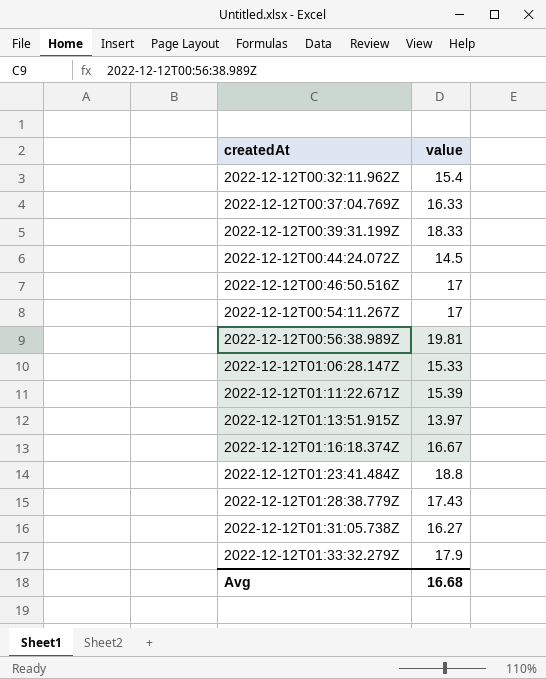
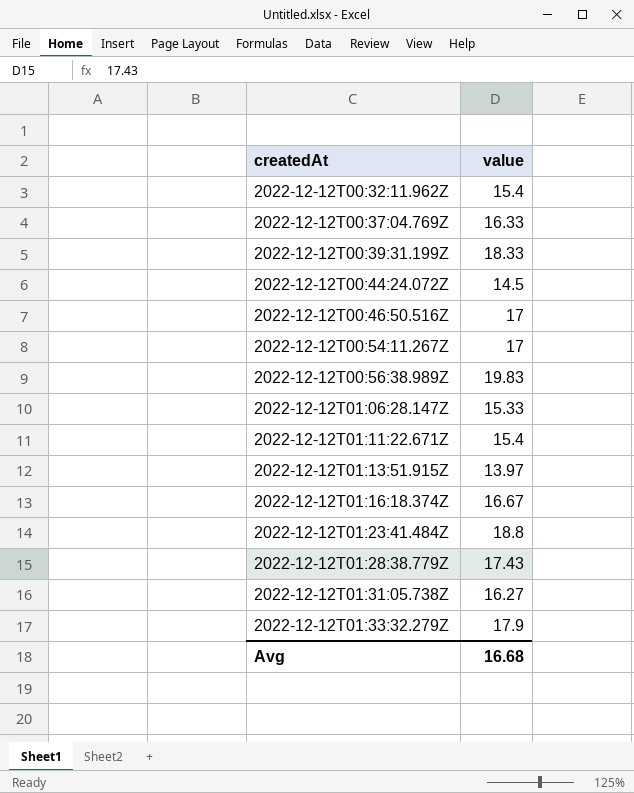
2022-12-12T00:56:38.989Z | value: 19.81 -> 19.83
2022-12-12T01:11:22.671Z | value: 15.39 -> 15.4

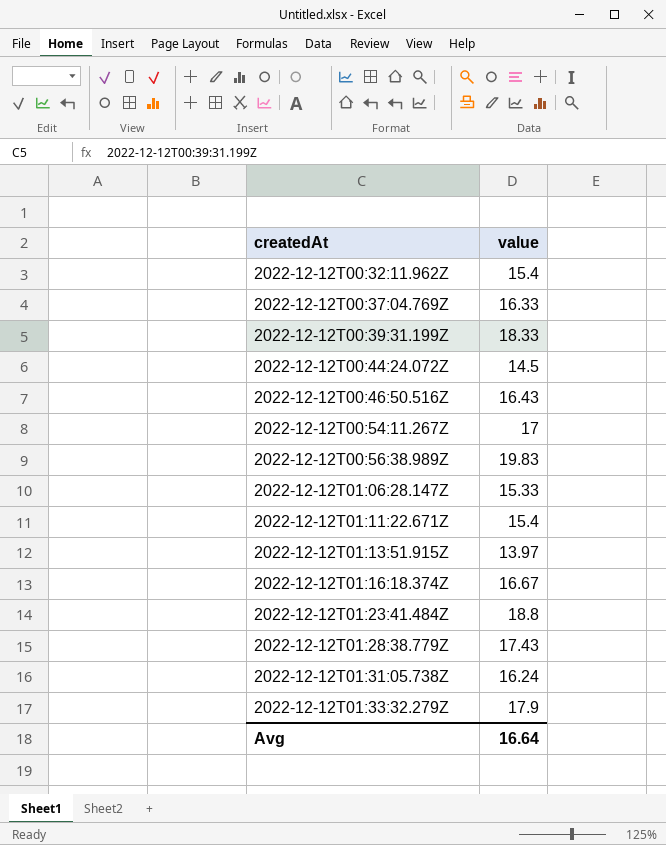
2022-12-12T00:46:50.516Z | value: 17 -> 16.43
2022-12-12T01:31:05.738Z | value: 16.27 -> 16.24
Avg | value: 16.68 -> 16.64

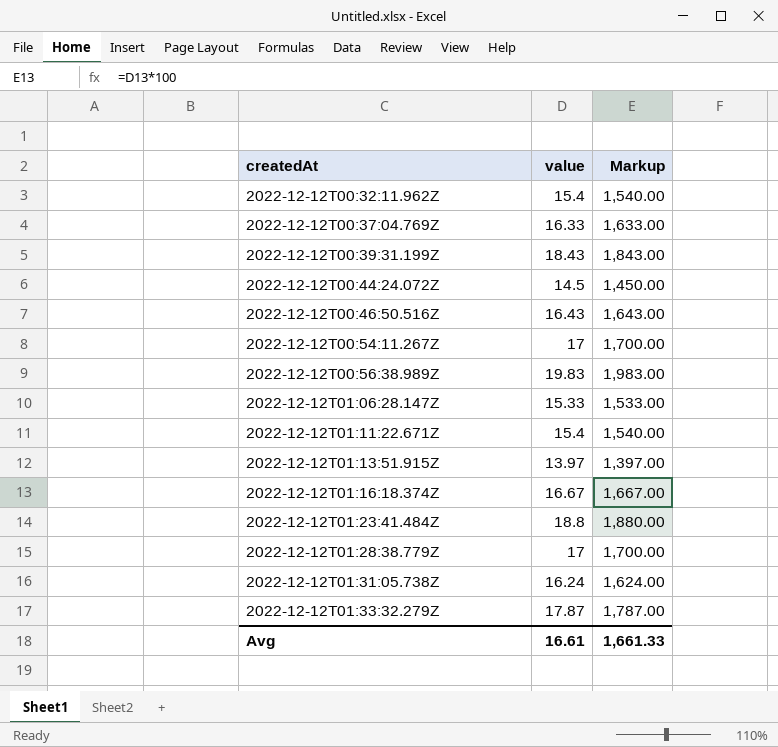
column Markup | formula: none -> [value] * 100
2022-12-12T00:39:31.199Z | value: 18.33 -> 18.43
2022-12-12T01:28:38.779Z | value: 17.43 -> 17
2022-12-12T01:33:32.279Z | value: 17.9 -> 17.87
Avg | value: 16.64 -> 16.61

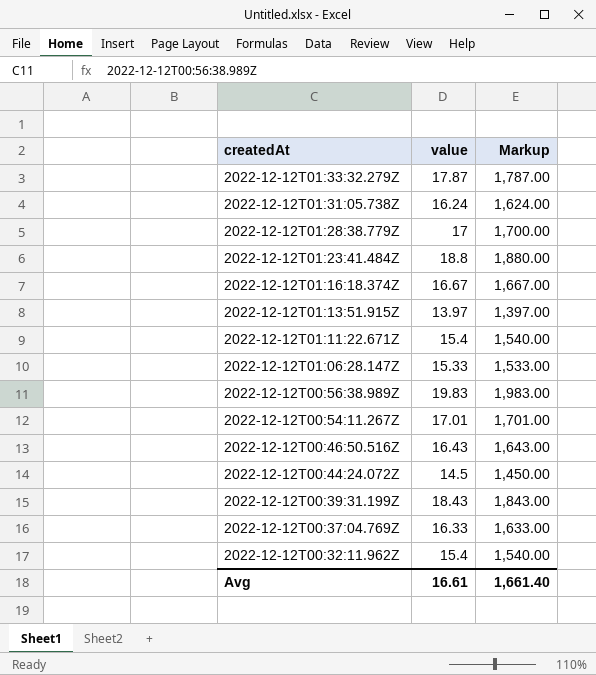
row order: createdAt ascending -> createdAt descending
2022-12-12T00:54:11.267Z | value: 17 -> 17.01
2022-12-12T00:54:11.267Z | Markup: 1,700.00 -> 1,701.00
Avg | Markup: 1,661.33 -> 1,661.40

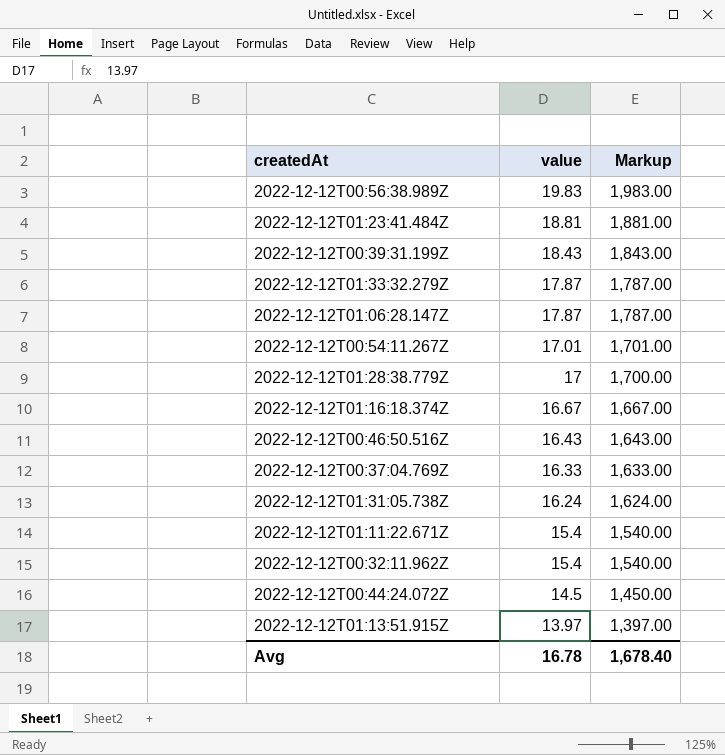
row order: createdAt descending -> value descending
2022-12-12T01:23:41.484Z | value: 18.8 -> 18.81
2022-12-12T01:23:41.484Z | Markup: 1,880.00 -> 1,881.00
2022-12-12T01:06:28.147Z | value: 15.33 -> 17.87
2022-12-12T01:06:28.147Z | Markup: 1,533.00 -> 1,787.00
Avg | value: 16.61 -> 16.78
Avg | Markup: 1,661.40 -> 1,678.40

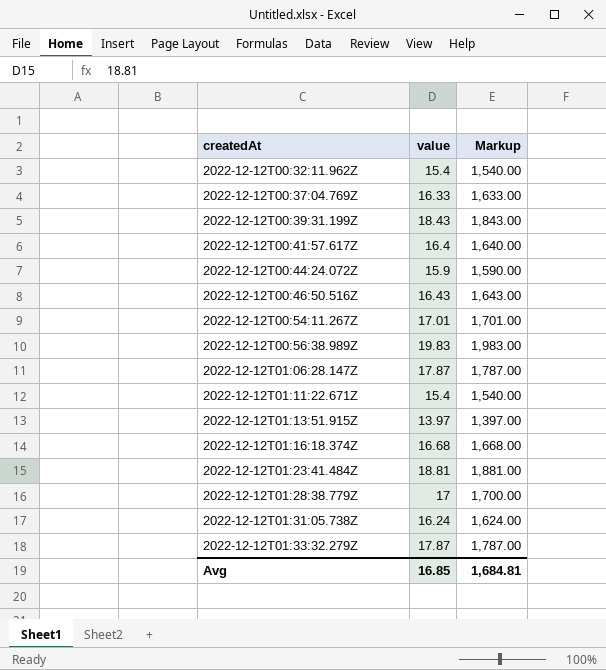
row order: value descending -> createdAt ascending
row 2022-12-12T00:41:57.617Z: none -> 16.4 | 1,640.00
2022-12-12T00:44:24.072Z | value: 14.5 -> 15.9
2022-12-12T00:44:24.072Z | Markup: 1,450.00 -> 1,590.00
2022-12-12T01:16:18.374Z | value: 16.67 -> 16.68
2022-12-12T01:16:18.374Z | Markup: 1,667.00 -> 1,668.00
Avg | value: 16.78 -> 16.85
Avg | Markup: 1,678.40 -> 1,684.81

